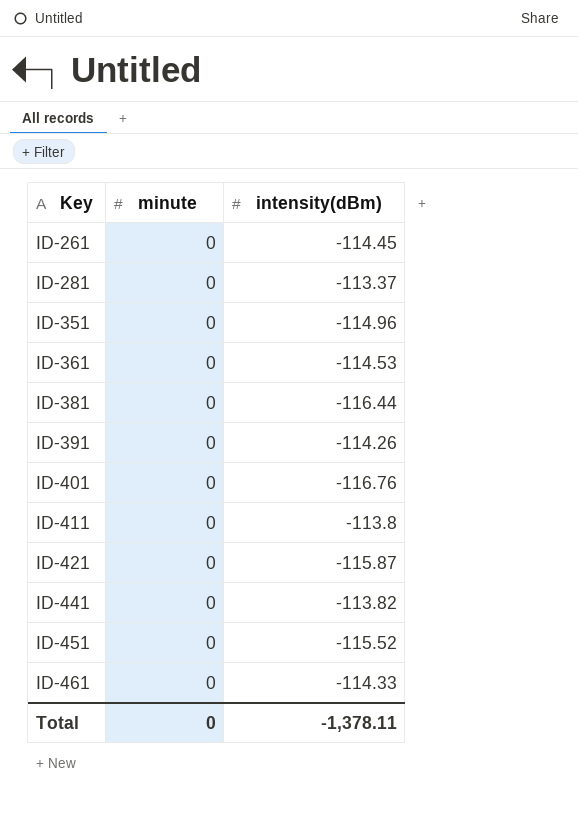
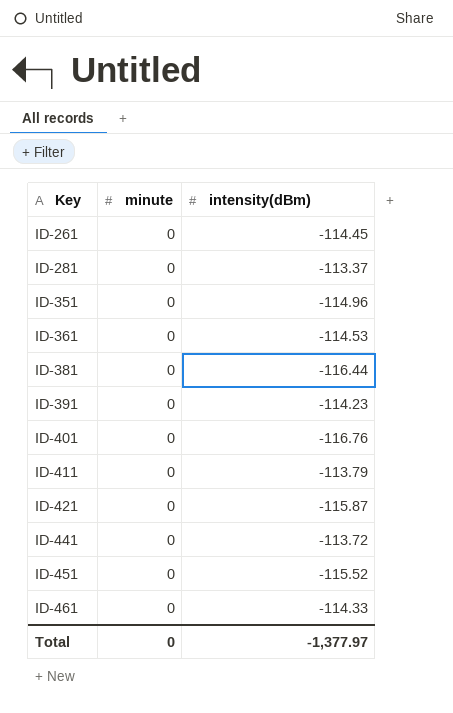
ID-391 | intensity(dBm): -114.26 -> -114.23
ID-411 | intensity(dBm): -113.8 -> -113.79
ID-441 | intensity(dBm): -113.82 -> -113.72
Total | intensity(dBm): -1,378.11 -> -1,377.97

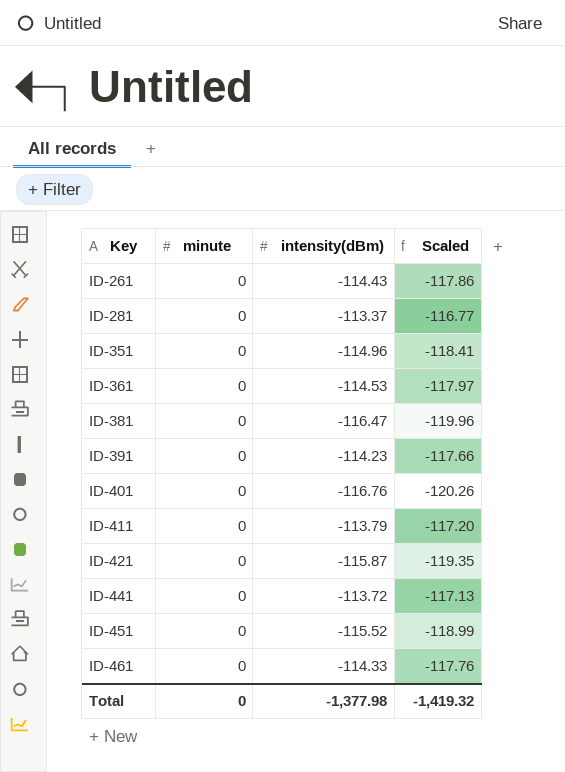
column Scaled | formula: none -> [intensity(dBm)] * 1.03
ID-261 | intensity(dBm): -114.45 -> -114.43
ID-381 | intensity(dBm): -116.44 -> -116.47
Total | intensity(dBm): -1,377.97 -> -1,377.98

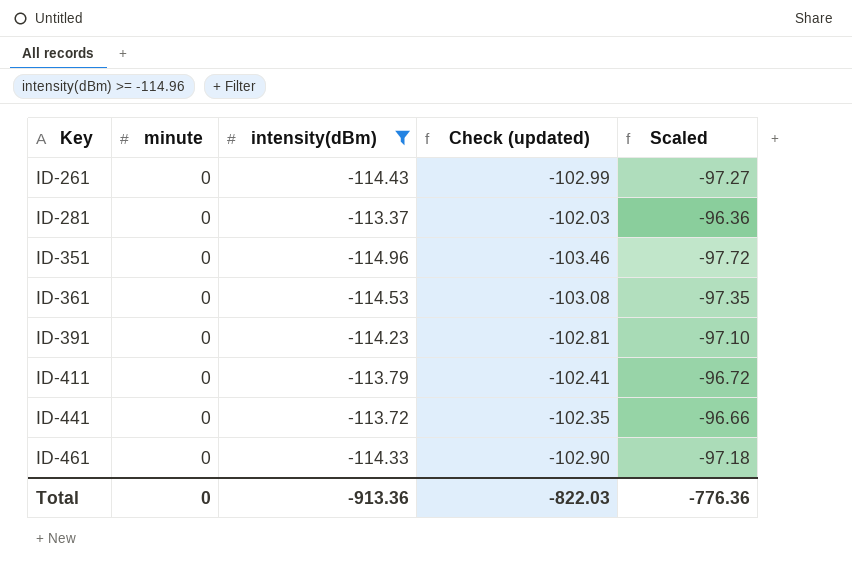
filter: none -> intensity(dBm) >= -114.96
column Check (updated) | formula: none -> [intensity(dBm)] * 0.9
column Scaled | formula: [intensity(dBm)] * 1.03 -> [intensity(dBm)] * 0.85
Total | intensity(dBm): -1,377.98 -> -913.36
Total | Scaled: -1,419.32 -> -776.36

